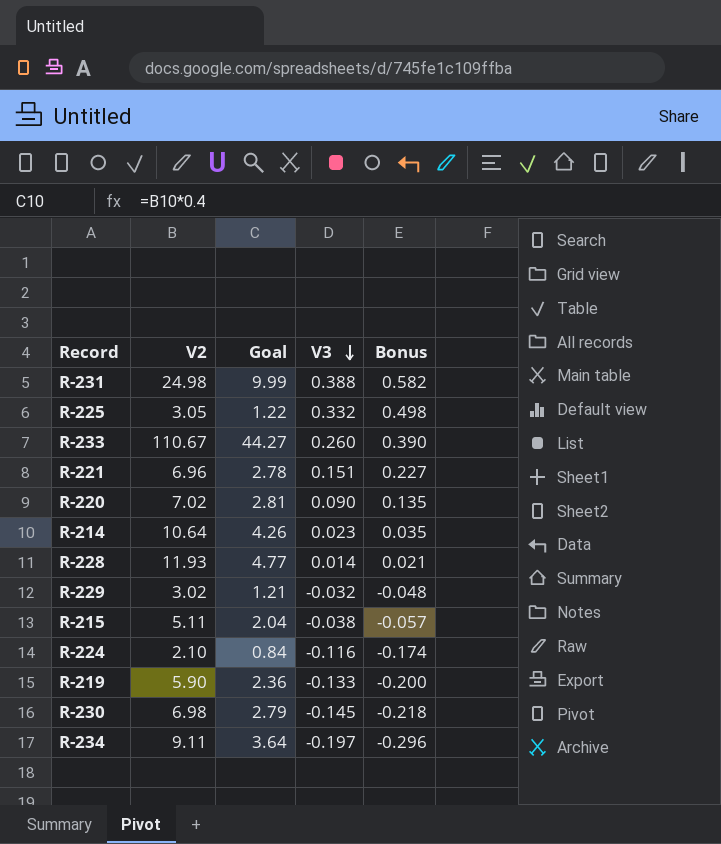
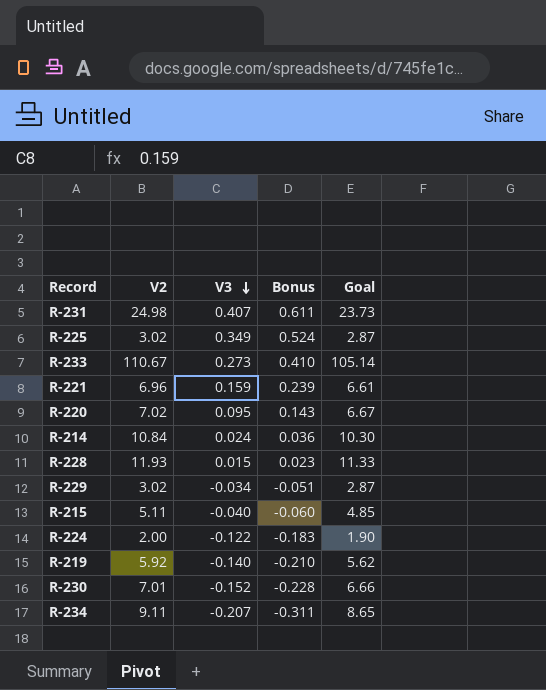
column Goal | formula: [V2] * 0.4 -> [V2] * 0.95
column Goal | position: 3 -> 5
R-231 | V3: 0.388 -> 0.407
R-231 | Bonus: 0.582 -> 0.611
R-225 | V2: 3.05 -> 3.02
R-225 | V3: 0.332 -> 0.349
R-225 | Bonus: 0.498 -> 0.524
R-233 | V3: 0.260 -> 0.273
R-233 | Bonus: 0.390 -> 0.410
R-221 | V3: 0.151 -> 0.159
R-221 | Bonus: 0.227 -> 0.239
R-220 | V3: 0.090 -> 0.095
R-220 | Bonus: 0.135 -> 0.143
R-214 | V2: 10.64 -> 10.84
R-214 | V3: 0.023 -> 0.024
R-214 | Bonus: 0.035 -> 0.036
R-228 | V3: 0.014 -> 0.015
R-228 | Bonus: 0.021 -> 0.023
R-229 | V3: -0.032 -> -0.034
R-229 | Bonus: -0.048 -> -0.051
R-215 | V3: -0.038 -> -0.040
R-215 | Bonus: -0.057 -> -0.060
R-224 | V2: 2.10 -> 2.00
R-224 | V3: -0.116 -> -0.122
R-224 | Bonus: -0.174 -> -0.183
R-219 | V2: 5.90 -> 5.92
R-219 | V3: -0.133 -> -0.140
R-219 | Bonus: -0.200 -> -0.210
R-230 | V2: 6.98 -> 7.01
R-230 | V3: -0.145 -> -0.152
R-230 | Bonus: -0.218 -> -0.228
R-234 | V3: -0.197 -> -0.207
R-234 | Bonus: -0.296 -> -0.311

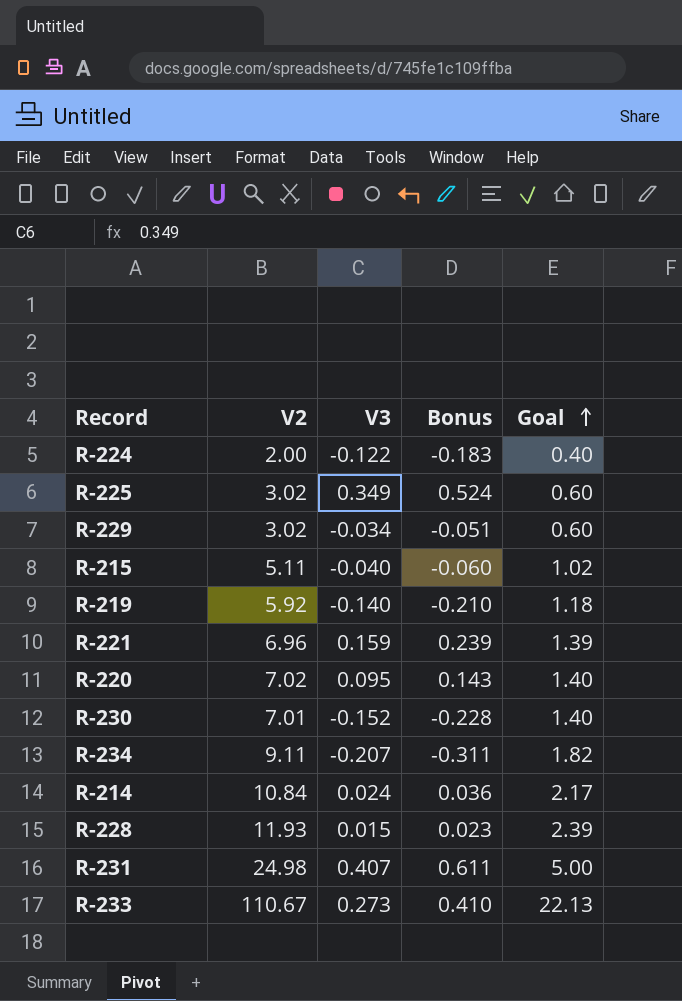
row order: V3 descending -> Goal ascending
column Goal | formula: [V2] * 0.95 -> [V2] * 0.2

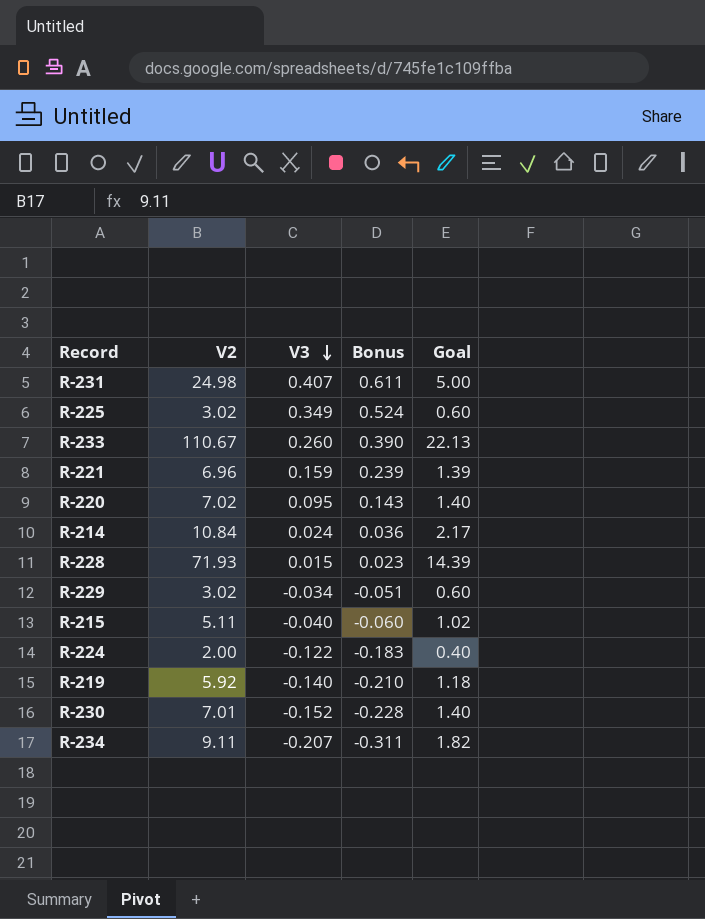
row order: Goal ascending -> V3 descending
R-233 | V3: 0.273 -> 0.260
R-233 | Bonus: 0.410 -> 0.390
R-228 | V2: 11.93 -> 71.93
R-228 | Goal: 2.39 -> 14.39

